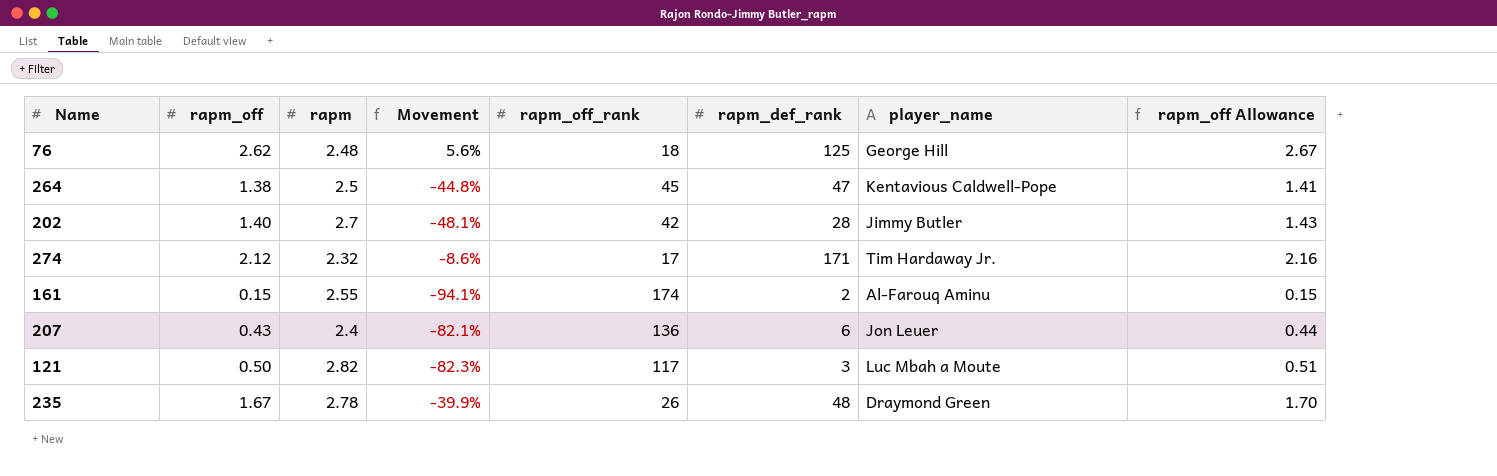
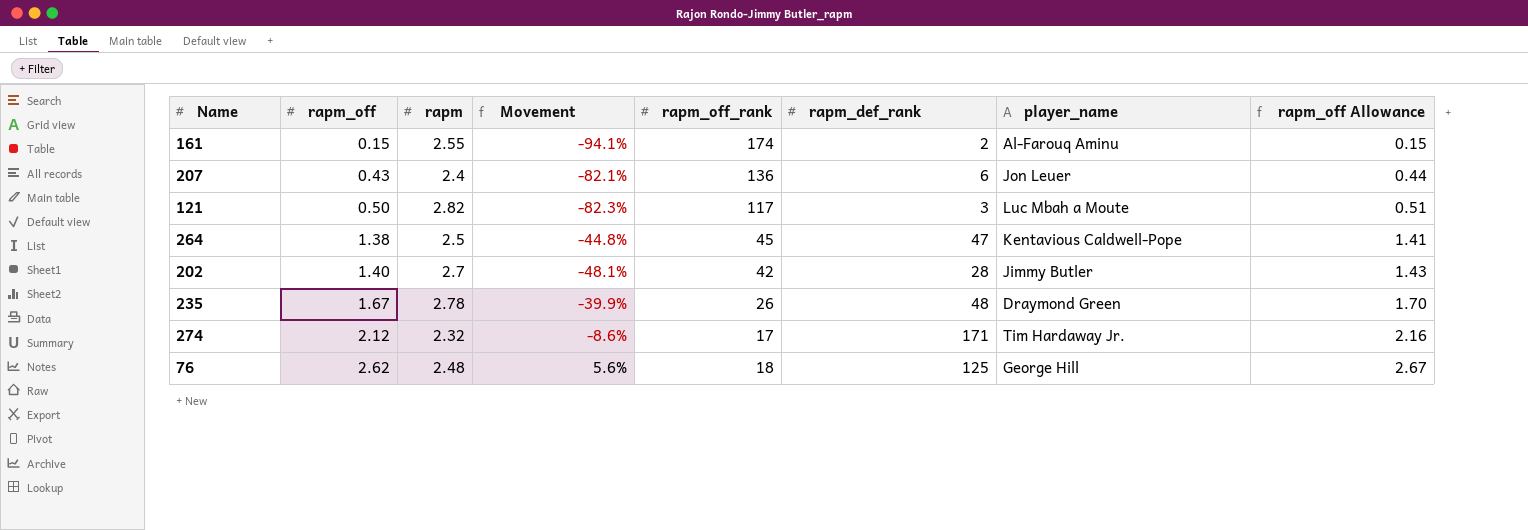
row order: none -> rapm_off ascending

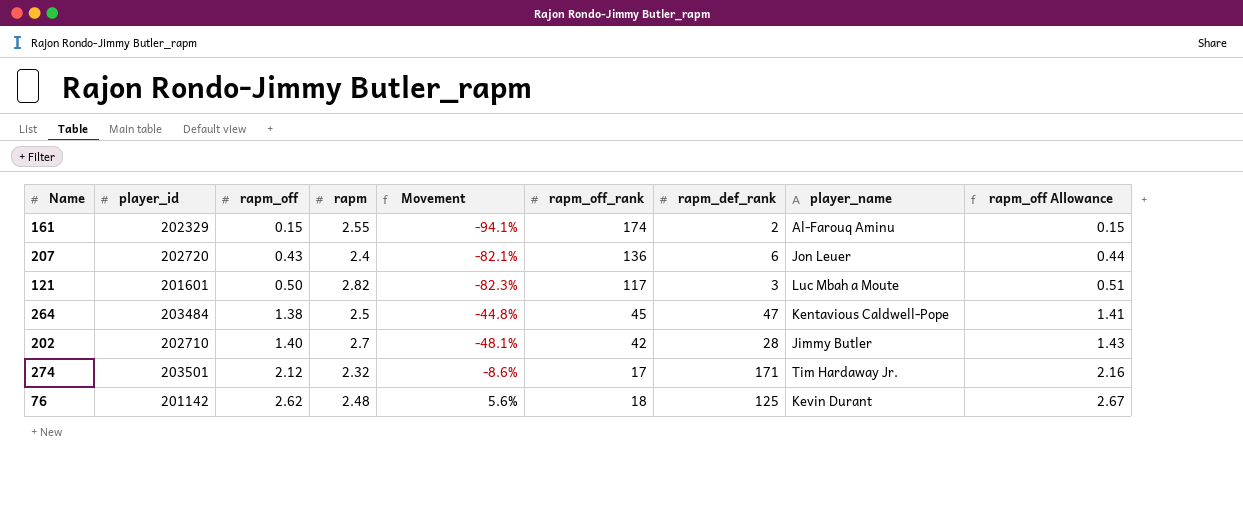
column player_id | position: none -> 2
row 235: 1.67 | 2.78 | -39.9% | 26 | 48 | Draymond Green | 1.70 -> none
76 | player_name: George Hill -> Kevin Durant

